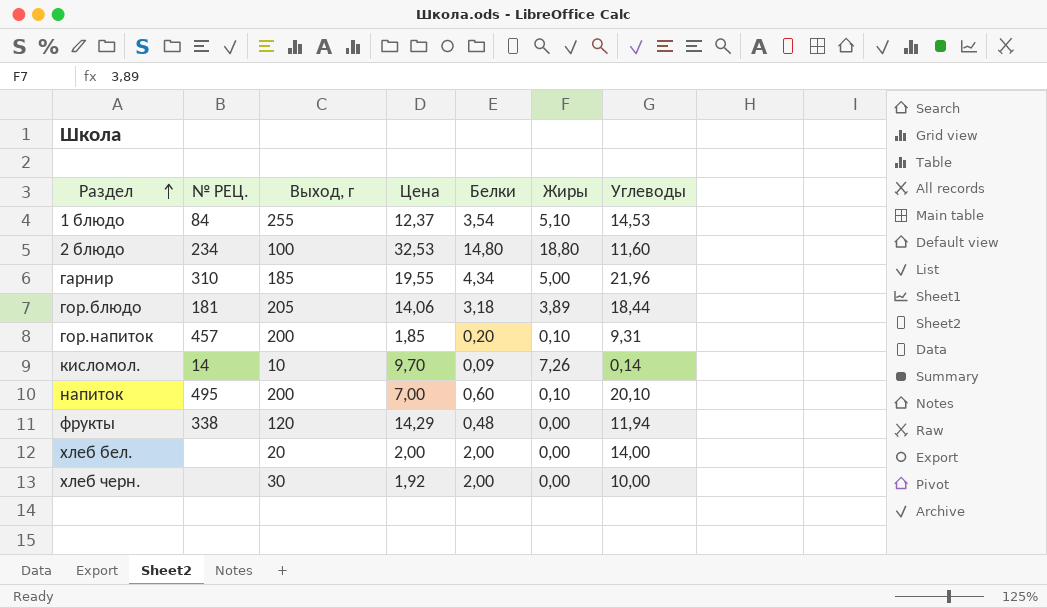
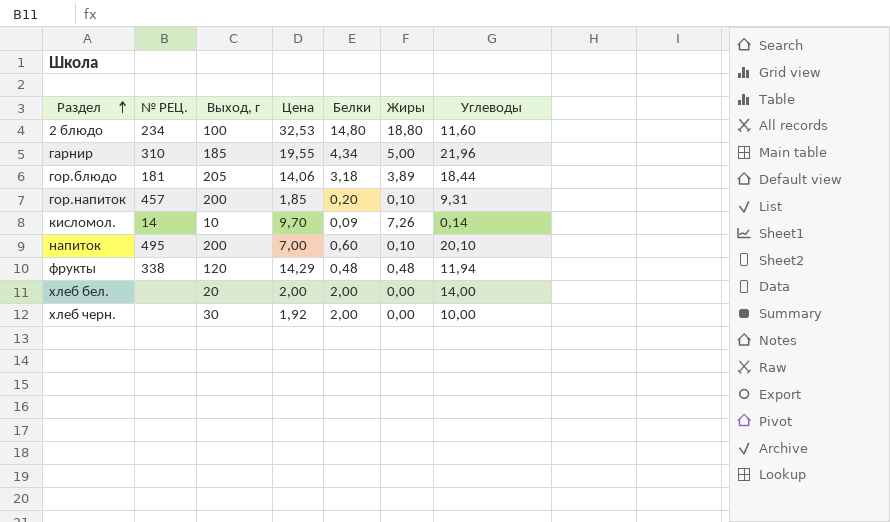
row 1 блюдо: 84 | 255 | 12,37 | 3,54 | 5,10 | 14,53 -> none
фрукты | Жиры: 0,00 -> 0,48

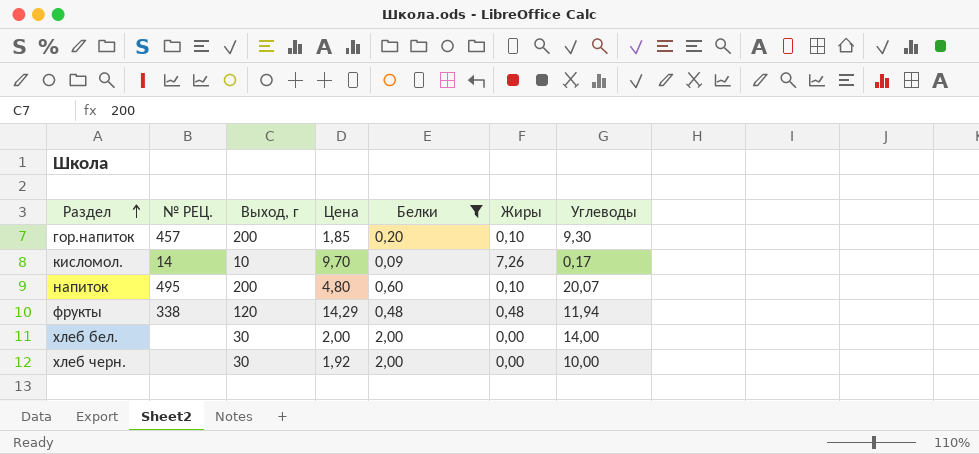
filter: none -> Белки <= 2,00
гор.напиток | Углеводы: 9,31 -> 9,30
кисломол. | Углеводы: 0,14 -> 0,17
напиток | Цена: 7,00 -> 4,80
напиток | Углеводы: 20,10 -> 20,07
хлеб бел. | Выход, г: 20 -> 30

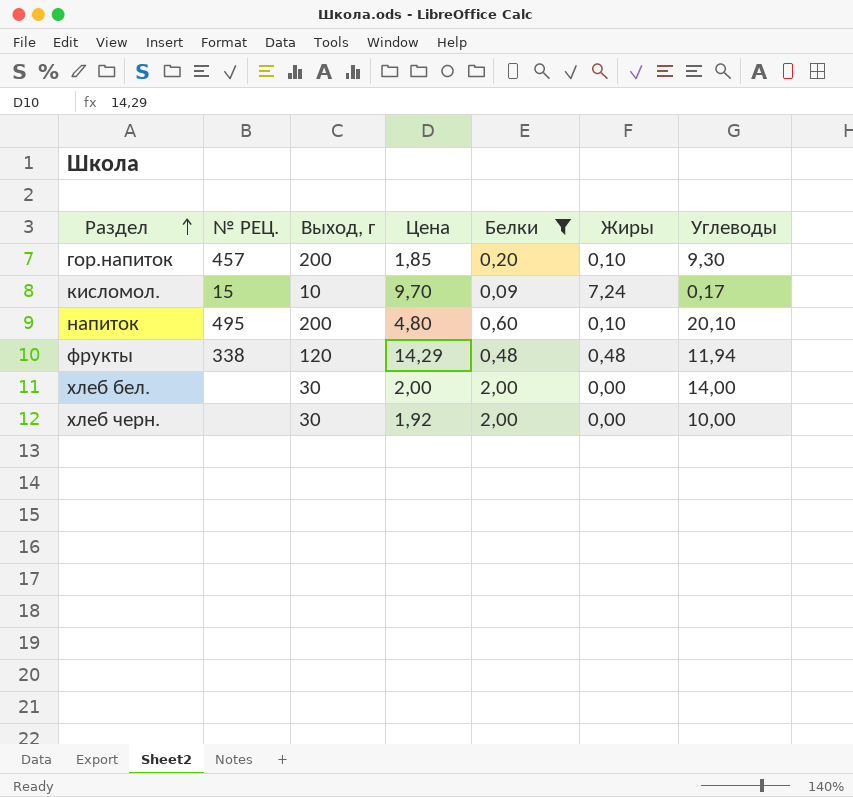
кисломол. | № РЕЦ.: 14 -> 15
кисломол. | Жиры: 7,26 -> 7,24
напиток | Углеводы: 20,07 -> 20,10

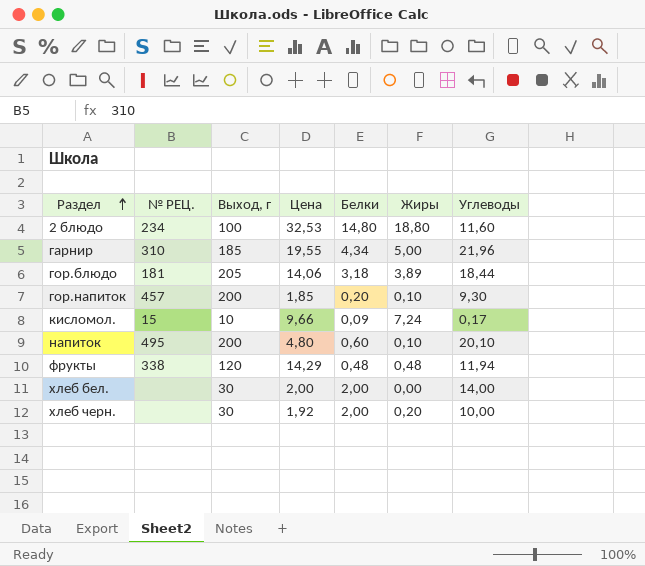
filter: Белки <= 2,00 -> none
кисломол. | Цена: 9,70 -> 9,66
хлеб черн. | Жиры: 0,00 -> 0,20

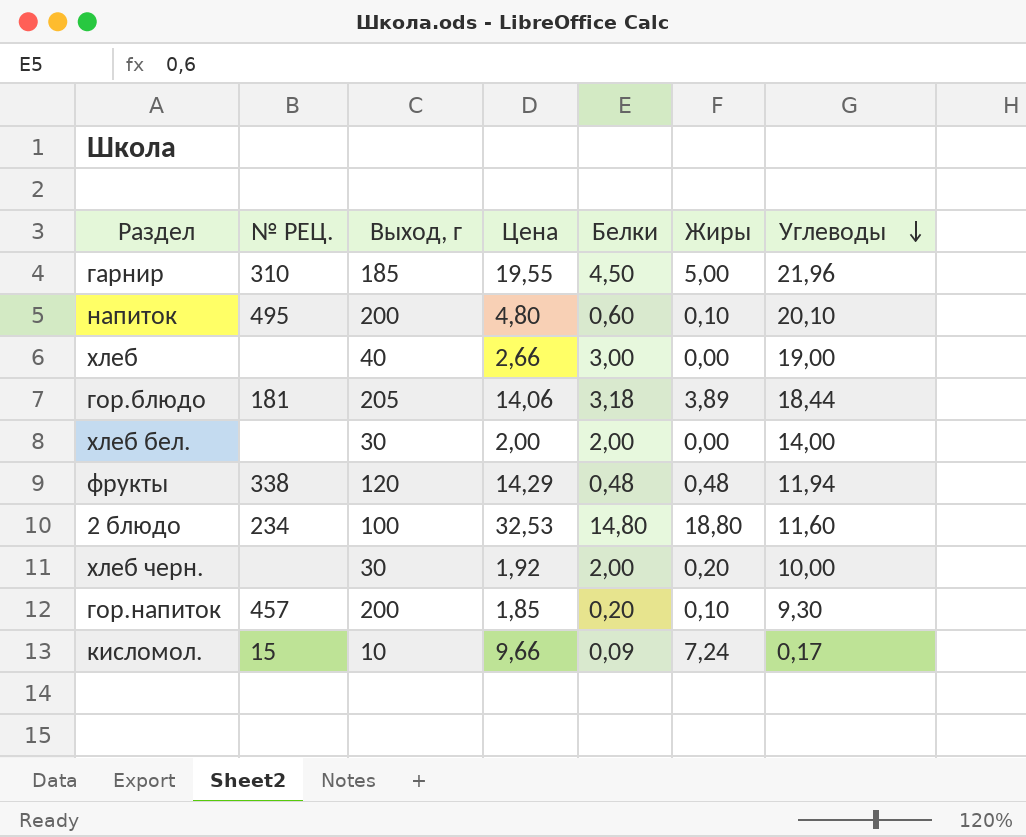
row order: Раздел ascending -> Углеводы descending
гарнир | Белки: 4,34 -> 4,50
row хлеб: none -> none | 40 | 2,66 | 3,00 | 0,00 | 19,00

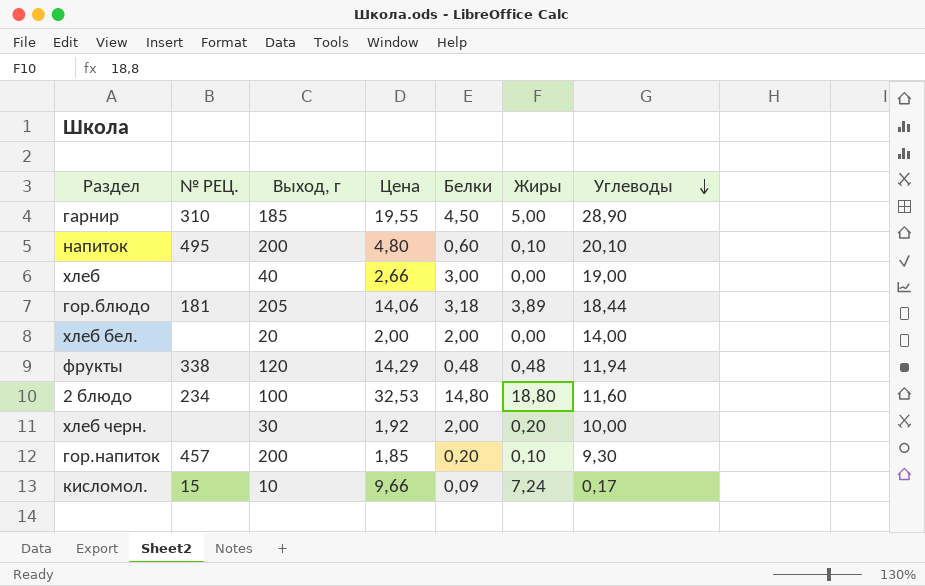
гарнир | Углеводы: 21,96 -> 28,90
хлеб бел. | Выход, г: 30 -> 20

